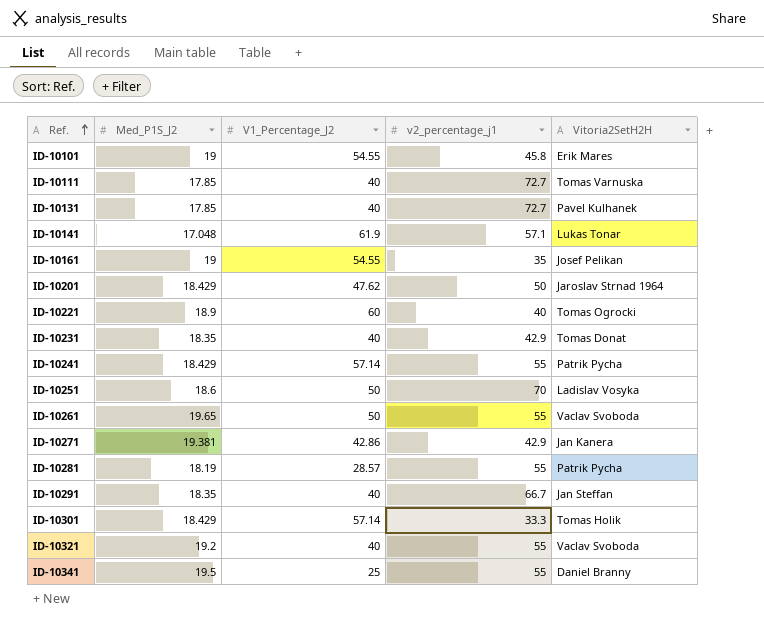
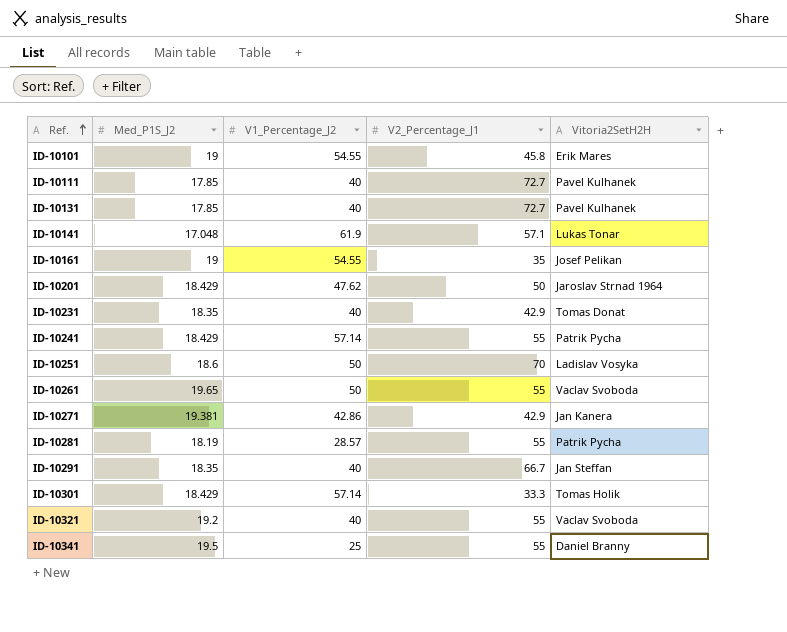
column name: v2_percentage_j1 -> V2_Percentage_J1
row ID-10221: 18.9 | 60 | 40 | Tomas Ogrocki -> none
ID-10111 | Vitoria2SetH2H: Tomas Varnuska -> Pavel Kulhanek

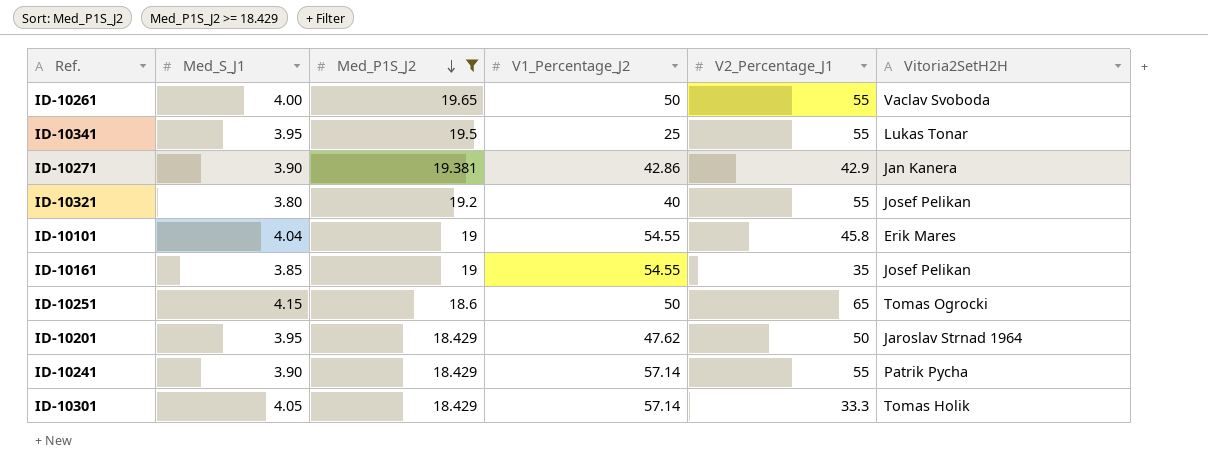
filter: none -> Med_P1S_J2 >= 18.429
row order: Ref. ascending -> Med_P1S_J2 descending
column Med_S_J1 | position: none -> 2
ID-10341 | Vitoria2SetH2H: Daniel Branny -> Lukas Tonar
ID-10321 | Vitoria2SetH2H: Vaclav Svoboda -> Josef Pelikan
ID-10251 | V2_Percentage_J1: 70 -> 65
ID-10251 | Vitoria2SetH2H: Ladislav Vosyka -> Tomas Ogrocki

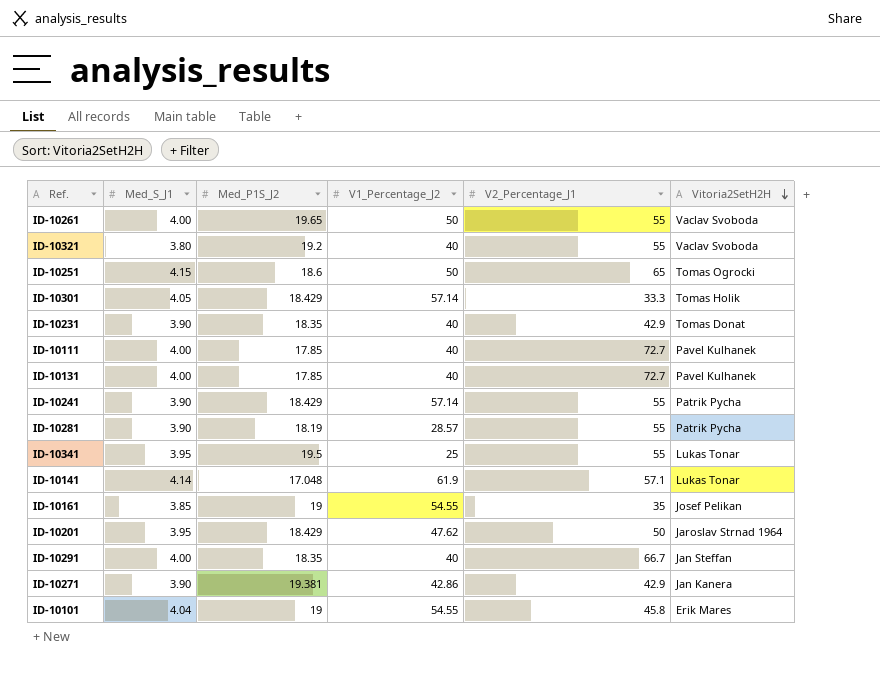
filter: Med_P1S_J2 >= 18.429 -> none
row order: Med_P1S_J2 descending -> Vitoria2SetH2H descending
ID-10321 | Vitoria2SetH2H: Josef Pelikan -> Vaclav Svoboda

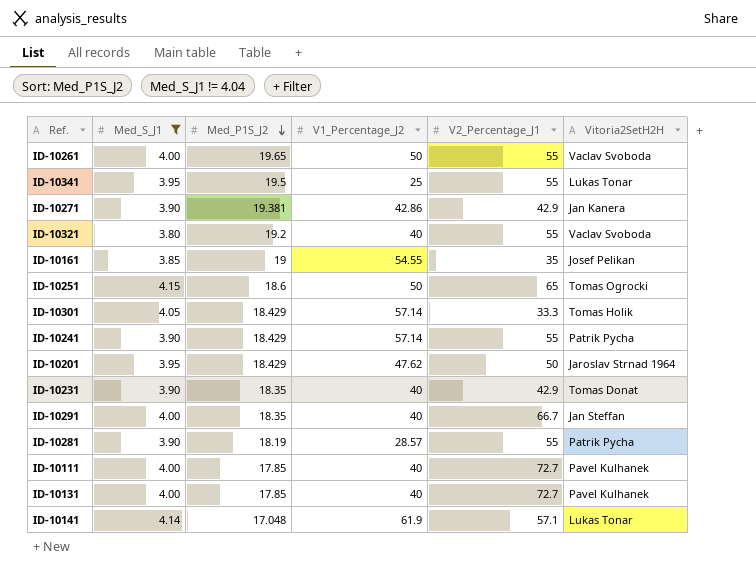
filter: none -> Med_S_J1 != 4.04
row order: Vitoria2SetH2H descending -> Med_P1S_J2 descending

